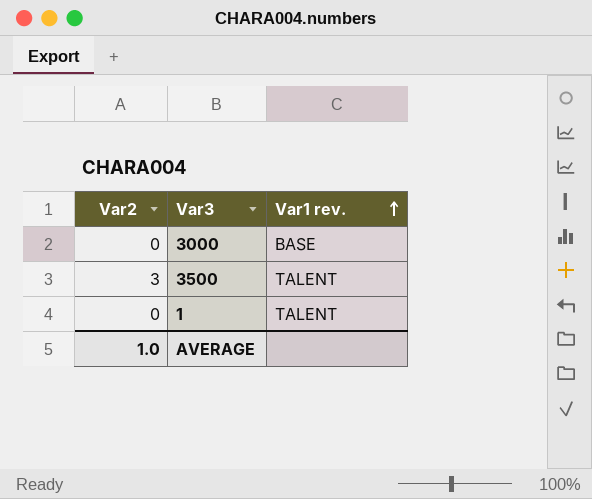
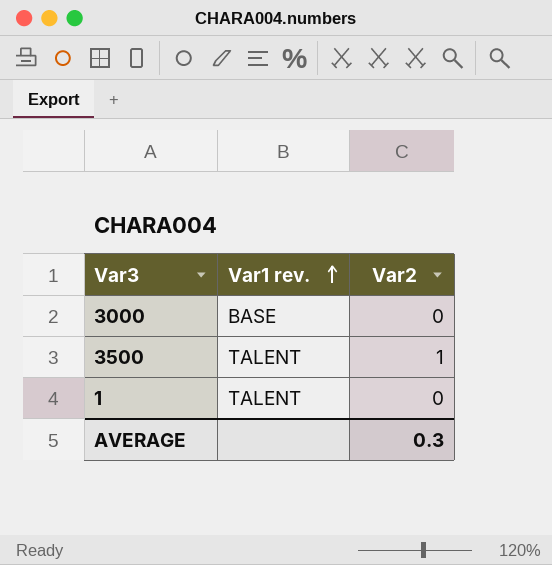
column Var2 | position: 1 -> 3
3500 | Var2: 3 -> 1
AVERAGE | Var2: 1.0 -> 0.3

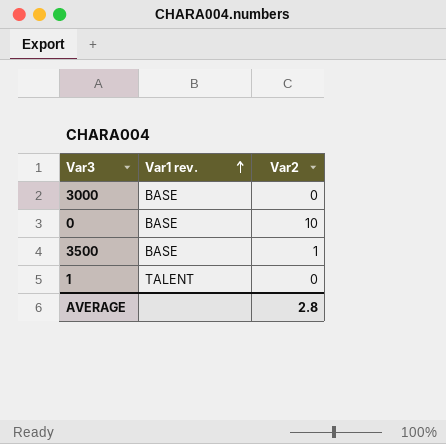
row 0: none -> BASE | 10
3500 | Var1 rev.: TALENT -> BASE
AVERAGE | Var2: 0.3 -> 2.8

